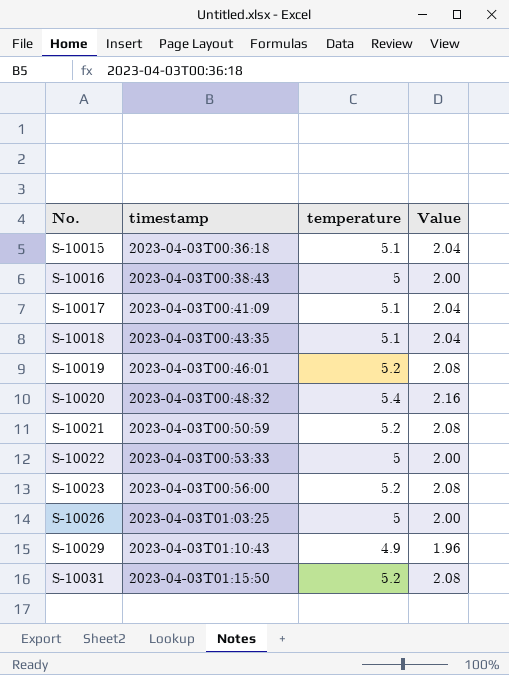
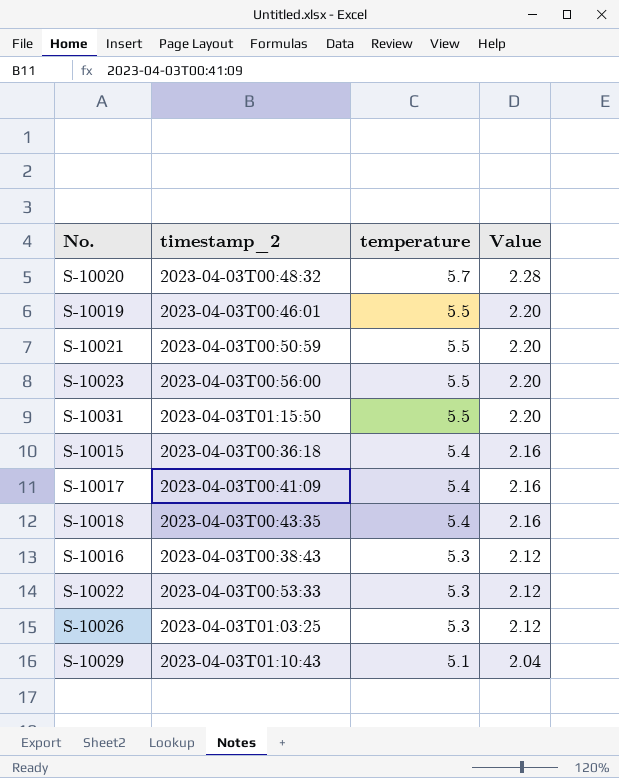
row order: No. ascending -> temperature descending
column name: timestamp -> timestamp_2
S-10020 | temperature: 5.4 -> 5.7
S-10020 | Value: 2.16 -> 2.28
S-10019 | temperature: 5.2 -> 5.5
S-10019 | Value: 2.08 -> 2.20
S-10021 | temperature: 5.2 -> 5.5
S-10021 | Value: 2.08 -> 2.20
S-10023 | temperature: 5.2 -> 5.5
S-10023 | Value: 2.08 -> 2.20
S-10031 | temperature: 5.2 -> 5.5
S-10031 | Value: 2.08 -> 2.20
S-10015 | temperature: 5.1 -> 5.4
S-10015 | Value: 2.04 -> 2.16
S-10017 | temperature: 5.1 -> 5.4
S-10017 | Value: 2.04 -> 2.16
S-10018 | temperature: 5.1 -> 5.4
S-10018 | Value: 2.04 -> 2.16
S-10016 | temperature: 5 -> 5.3
S-10016 | Value: 2.00 -> 2.12
S-10022 | temperature: 5 -> 5.3
S-10022 | Value: 2.00 -> 2.12
S-10026 | temperature: 5 -> 5.3
S-10026 | Value: 2.00 -> 2.12
S-10029 | temperature: 4.9 -> 5.1
S-10029 | Value: 1.96 -> 2.04

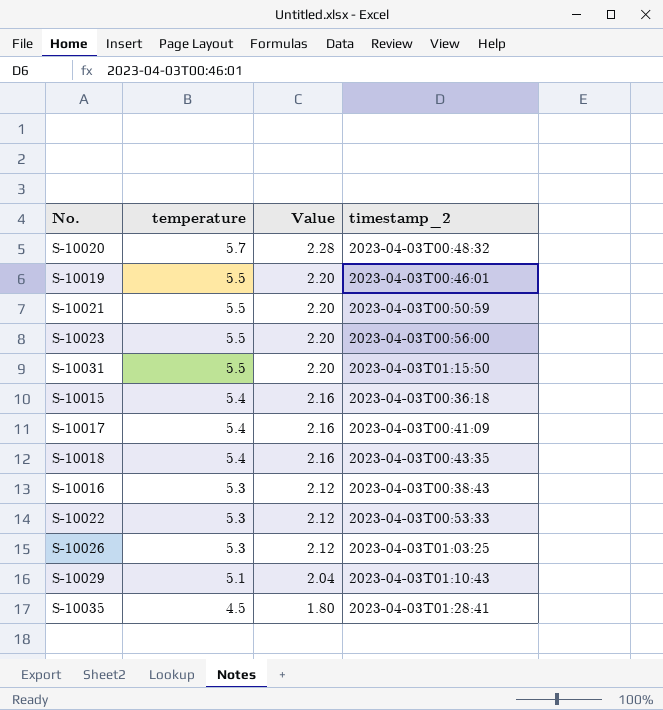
column timestamp_2 | position: 2 -> 4
row S-10035: none -> 4.5 | 1.80 | 2023-04-03T01:28:41

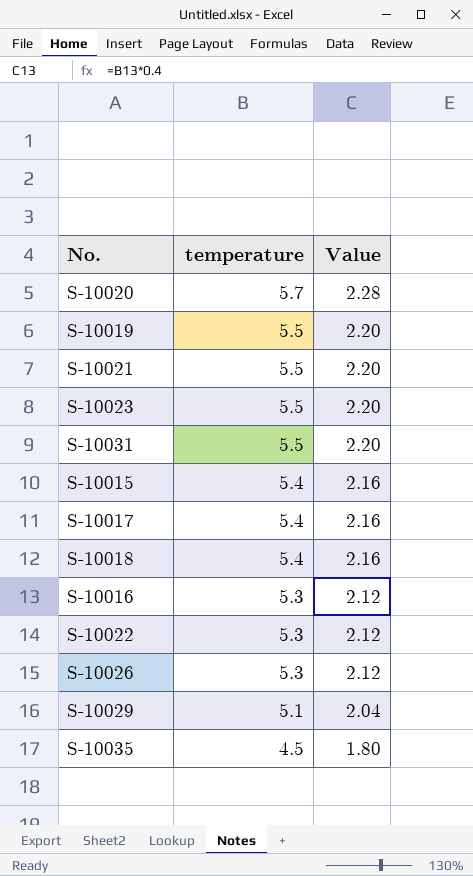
column timestamp_2 | position: 4 -> none

